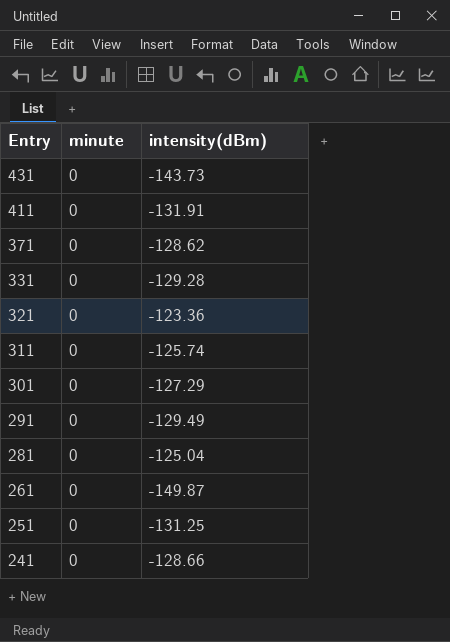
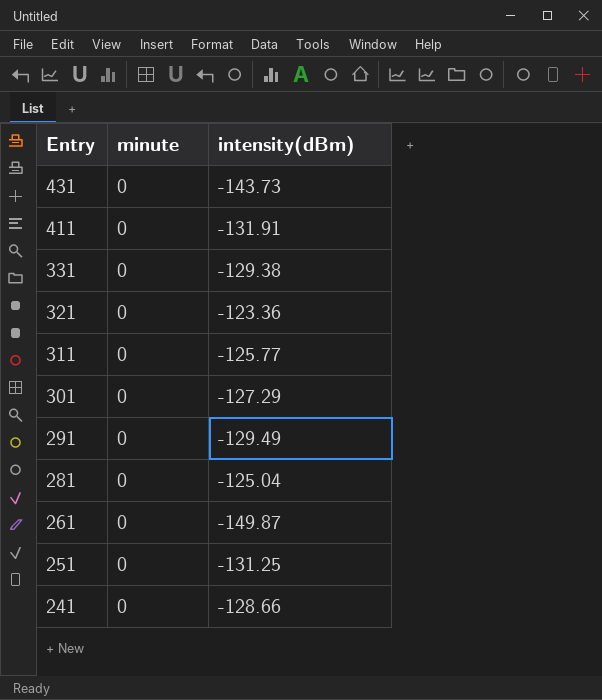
row 371: 0 | -128.62 -> none
331 | intensity(dBm): -129.28 -> -129.38
311 | intensity(dBm): -125.74 -> -125.77

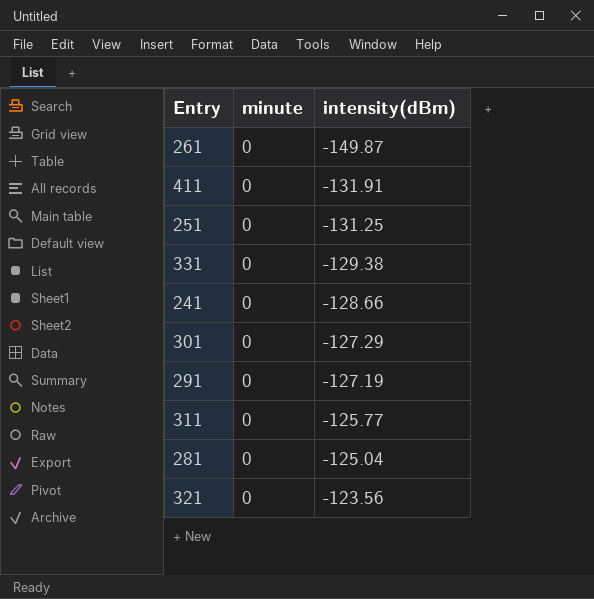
row order: Entry descending -> intensity(dBm) ascending
row 431: 0 | -143.73 -> none
291 | intensity(dBm): -129.49 -> -127.19
321 | intensity(dBm): -123.36 -> -123.56

